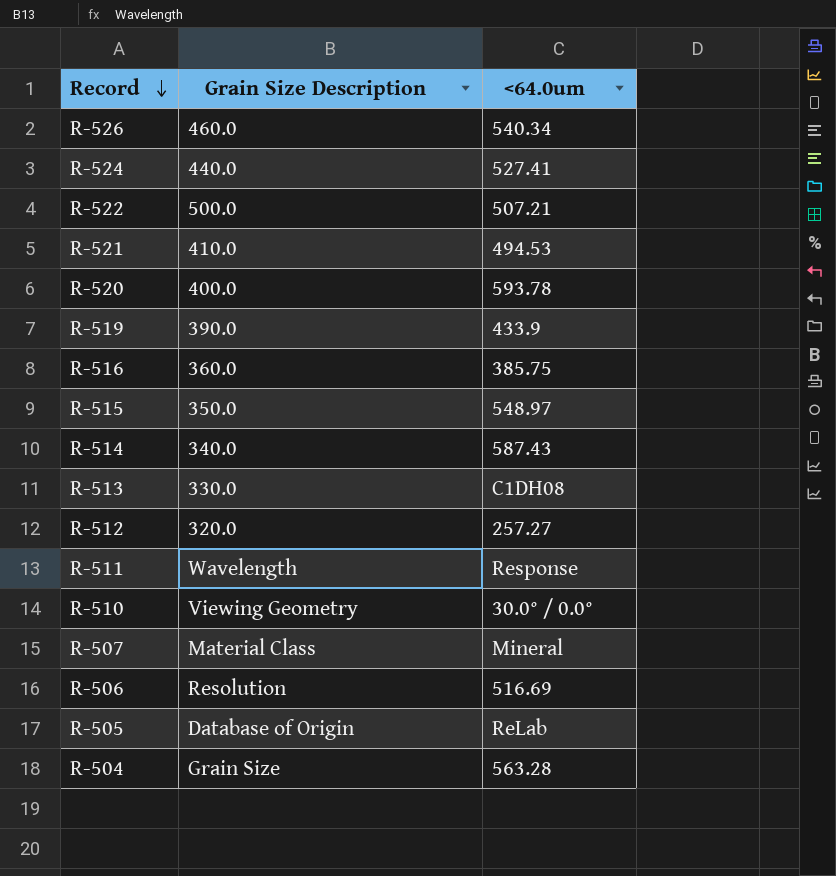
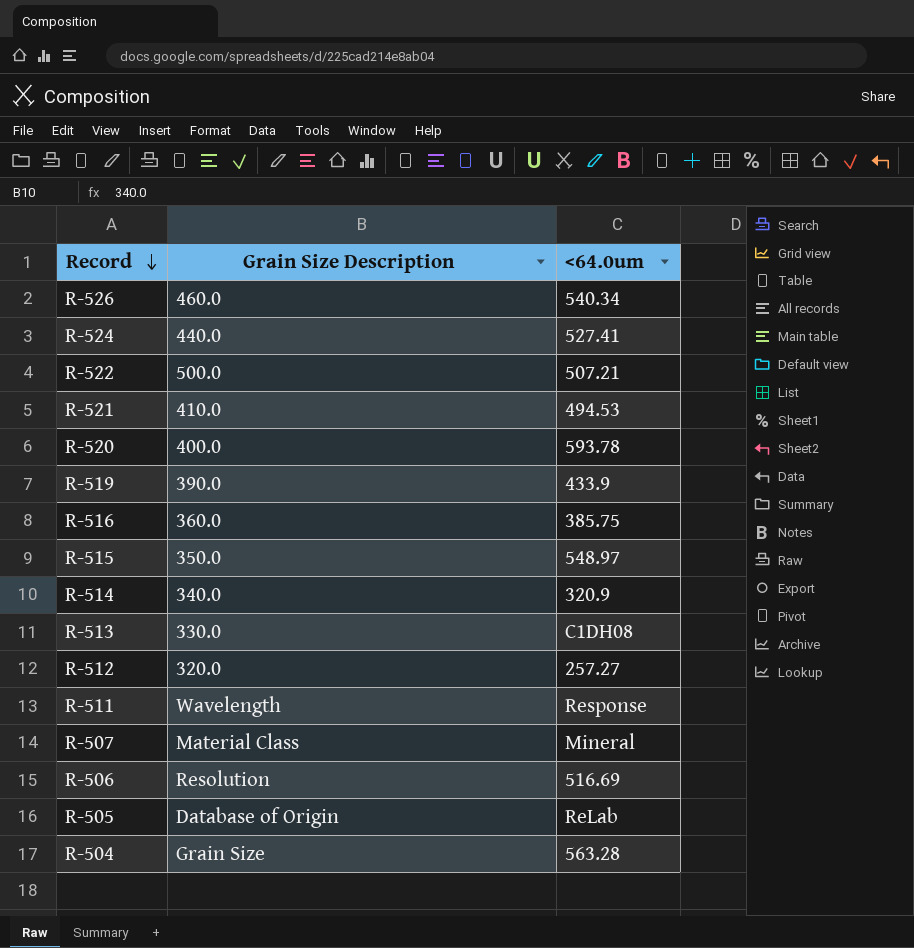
row R-510: Viewing Geometry | 30.0° / 0.0° -> none
R-514 | <64.0um: 587.43 -> 320.9

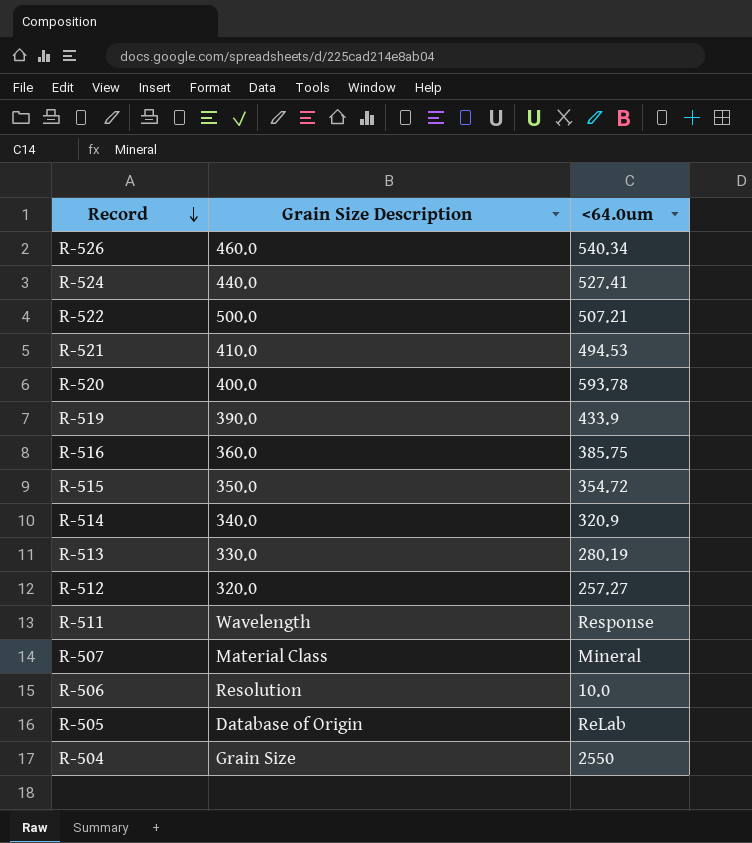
R-515 | <64.0um: 548.97 -> 354.72
R-513 | <64.0um: C1DH08 -> 280.19
R-506 | <64.0um: 516.69 -> 10.0
R-504 | <64.0um: 563.28 -> 2550

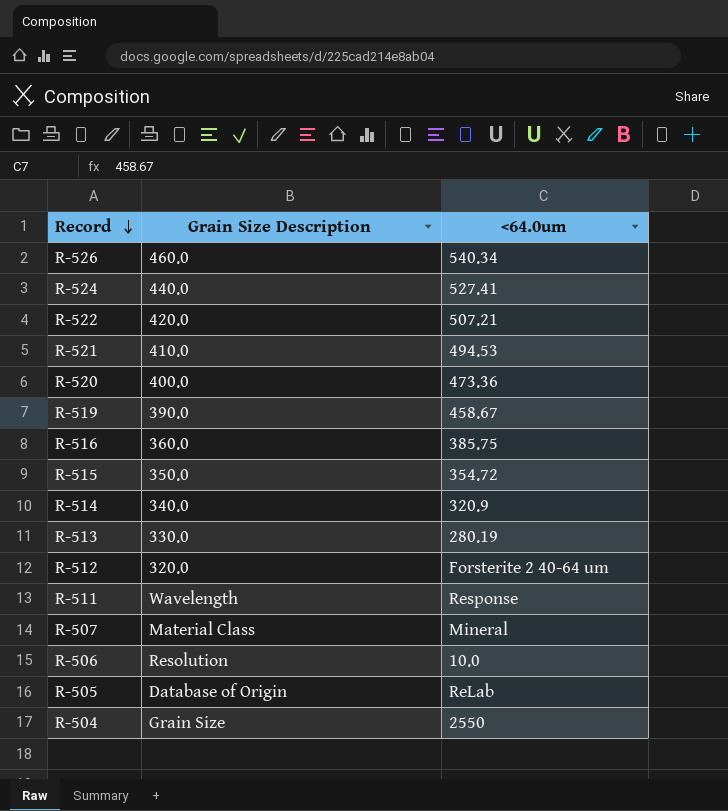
R-522 | Grain Size Description: 500.0 -> 420.0
R-520 | <64.0um: 593.78 -> 473.36
R-519 | <64.0um: 433.9 -> 458.67
R-512 | <64.0um: 257.27 -> Forsterite 2 40-64 um

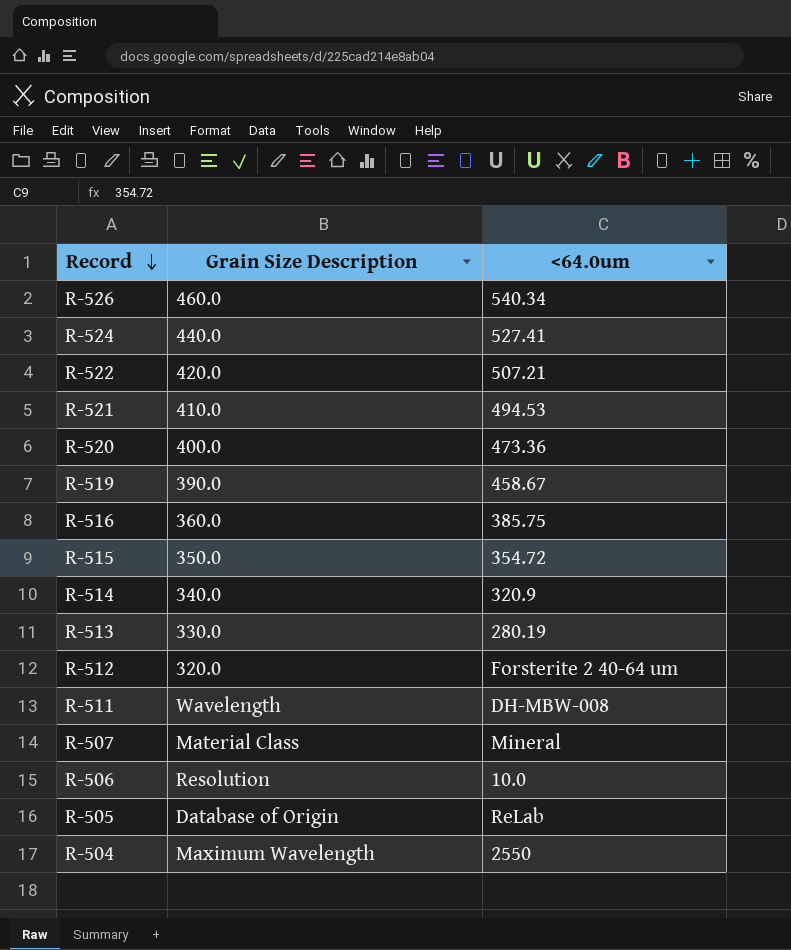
R-511 | <64.0um: Response -> DH-MBW-008
R-504 | Grain Size Description: Grain Size -> Maximum Wavelength

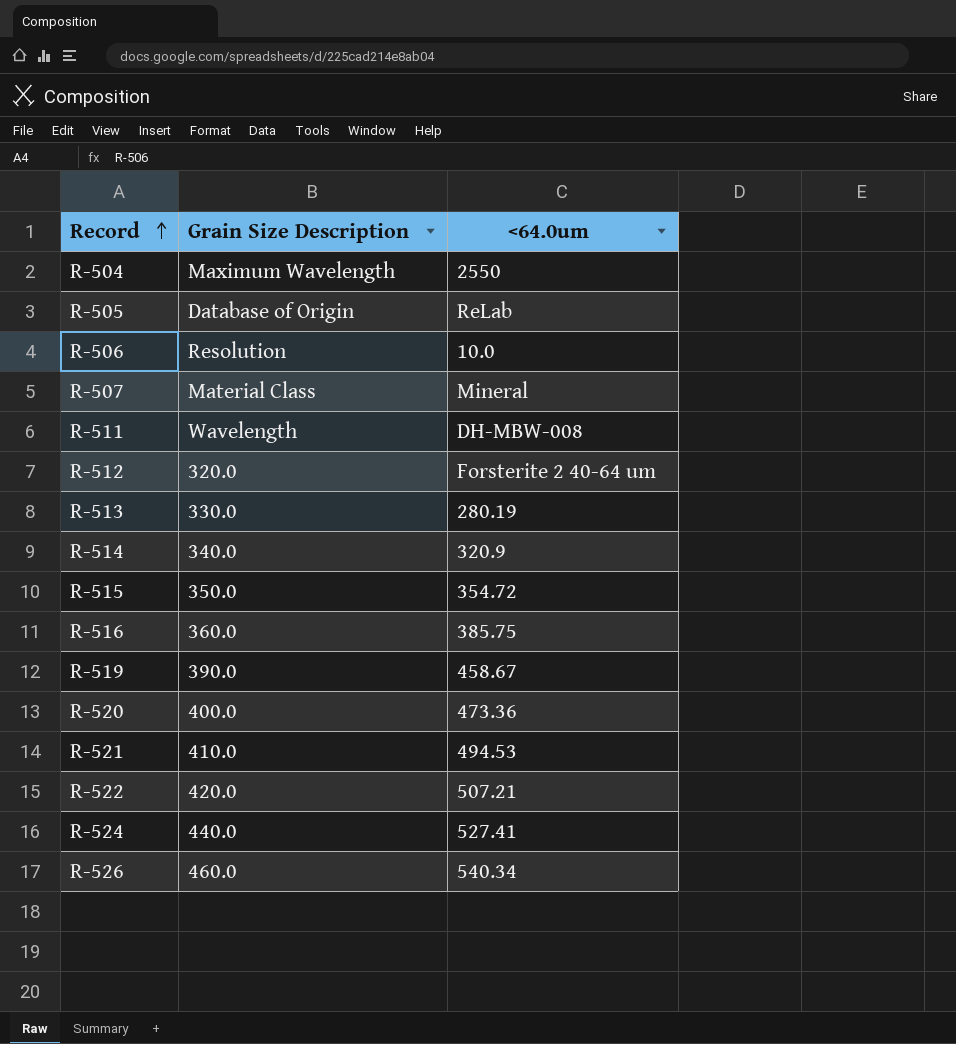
row order: Record descending -> Record ascending

